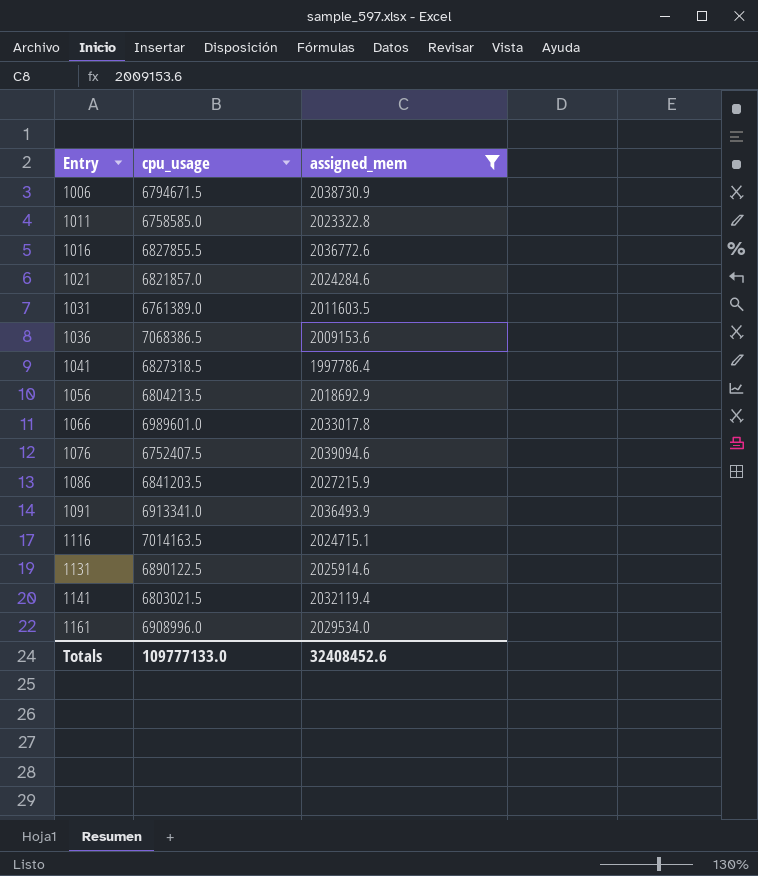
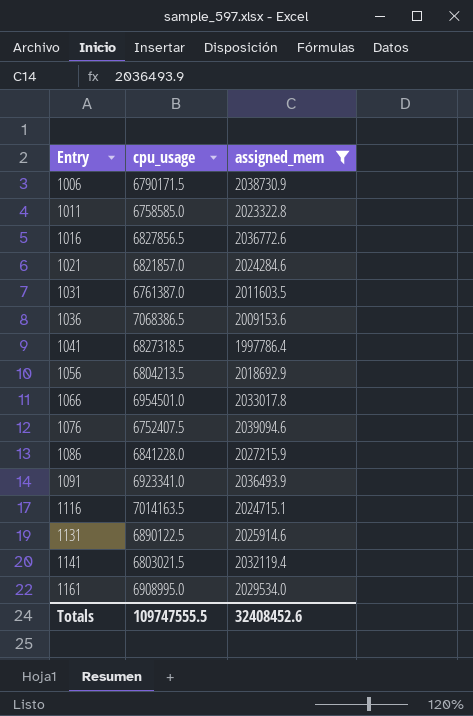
1006 | cpu_usage: 6794671.5 -> 6790171.5
1016 | cpu_usage: 6827855.5 -> 6827856.5
1031 | cpu_usage: 6761389.0 -> 6761387.0
1066 | cpu_usage: 6989601.0 -> 6954501.0
1086 | cpu_usage: 6841203.5 -> 6841228.0
1091 | cpu_usage: 6913341.0 -> 6923341.0
1161 | cpu_usage: 6908996.0 -> 6908995.0
Totals | cpu_usage: 109777133.0 -> 109747555.5

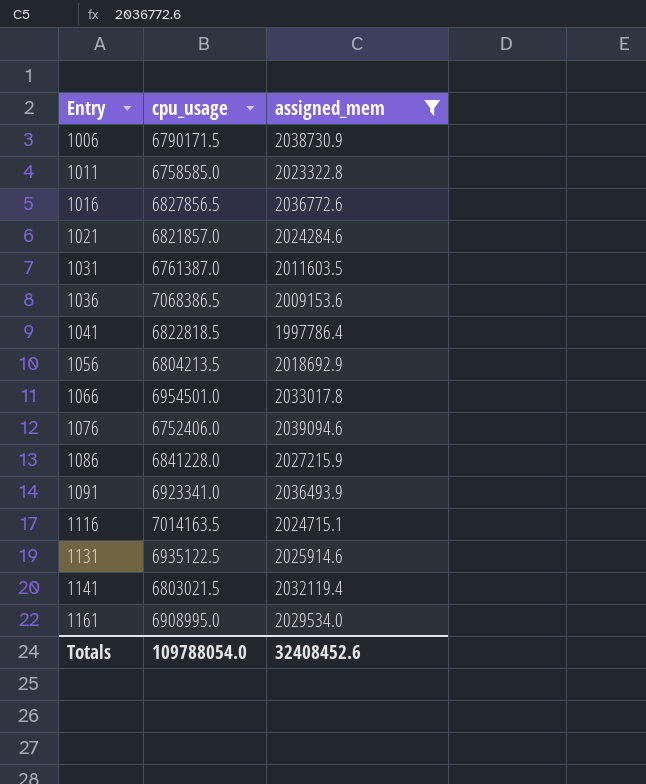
1041 | cpu_usage: 6827318.5 -> 6822818.5
1076 | cpu_usage: 6752407.5 -> 6752406.0
1131 | cpu_usage: 6890122.5 -> 6935122.5
Totals | cpu_usage: 109747555.5 -> 109788054.0

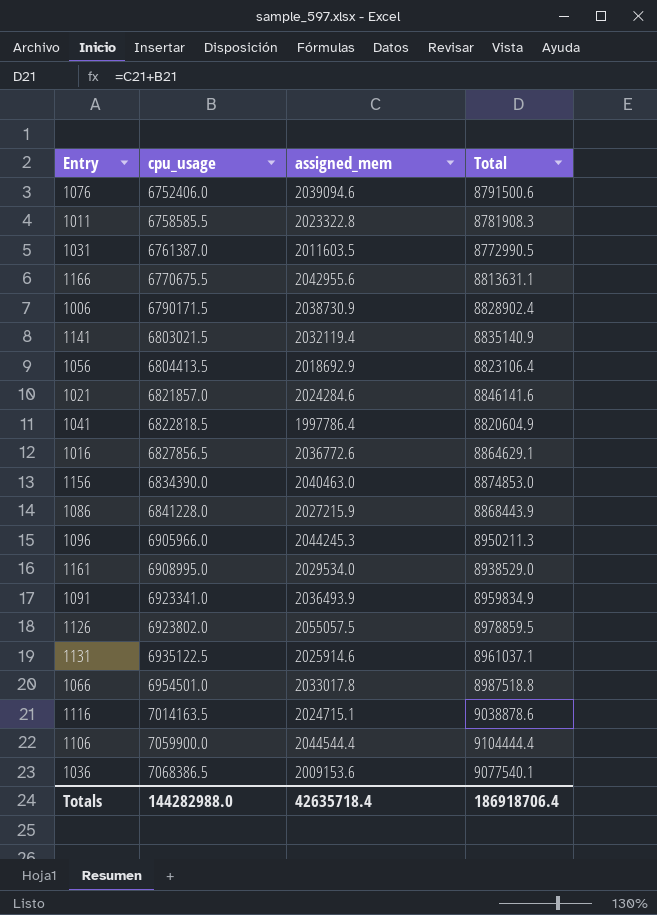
filter: assigned_mem <= 2039094.6 -> none
row order: Entry ascending -> cpu_usage ascending
column Total | formula: none -> [cpu_usage] + [assigned_mem]
1011 | cpu_usage: 6758585.0 -> 6758585.5
1056 | cpu_usage: 6804213.5 -> 6804413.5
Totals | cpu_usage: 109788054.0 -> 144282988.0
Totals | assigned_mem: 32408452.6 -> 42635718.4

